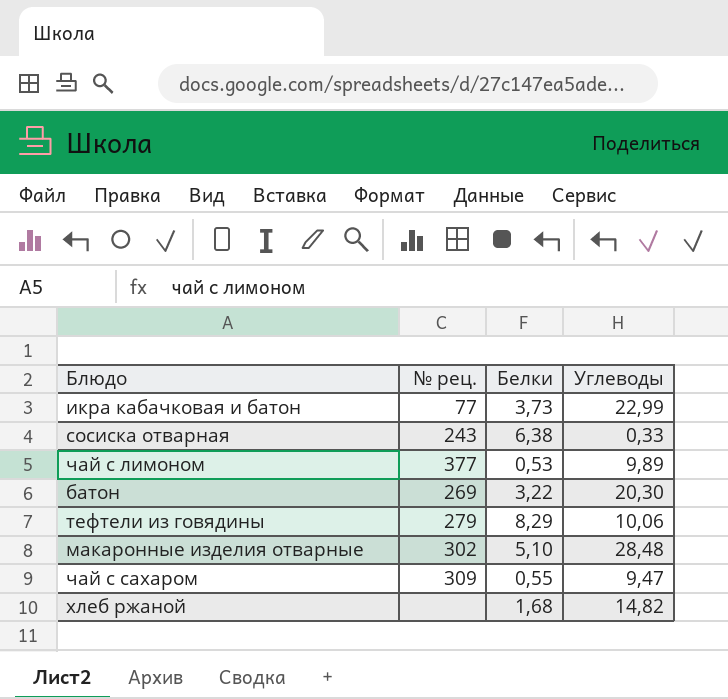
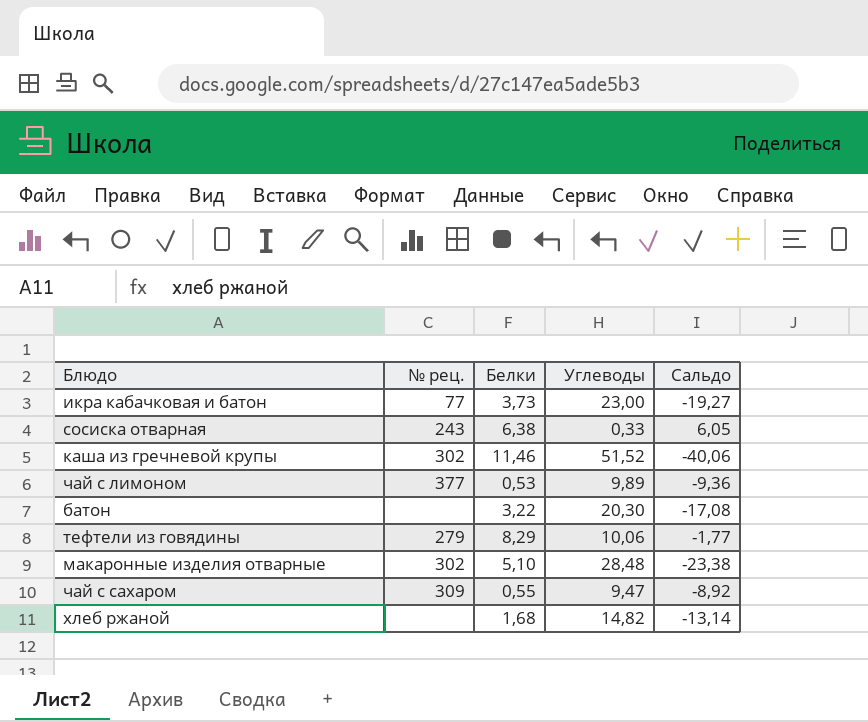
column Сальдо | formula: none -> [Белки] - [Углеводы]
икра кабачковая и батон | Углеводы: 22,99 -> 23,00
row каша из гречневой крупы: none -> 302 | 11,46 | 51,52 | -40,06
батон | № рец.: 269 -> none

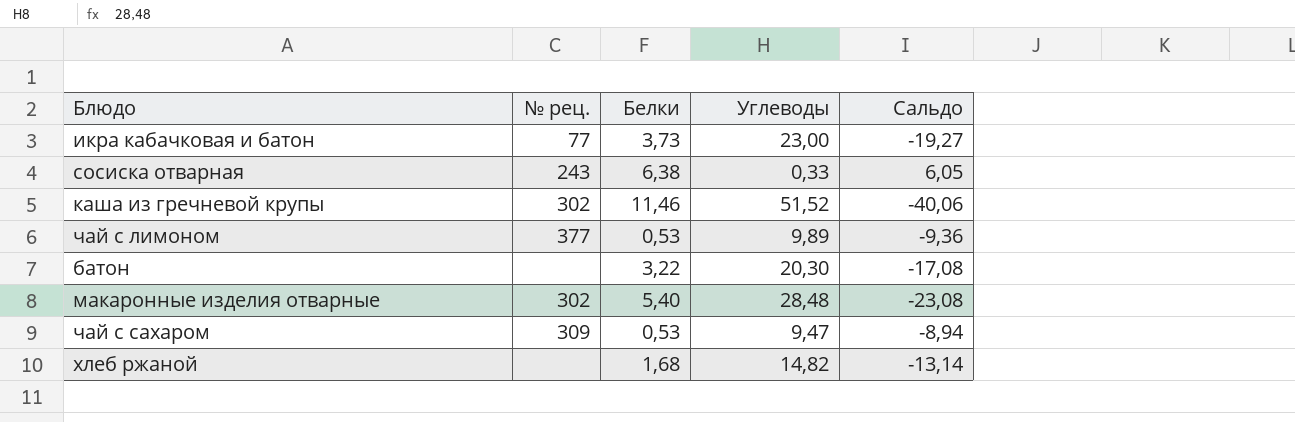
row тефтели из говядины: 279 | 8,29 | 10,06 | -1,77 -> none
макаронные изделия отварные | Белки: 5,10 -> 5,40
макаронные изделия отварные | Сальдо: -23,38 -> -23,08
чай с сахаром | Белки: 0,55 -> 0,53
чай с сахаром | Сальдо: -8,92 -> -8,94

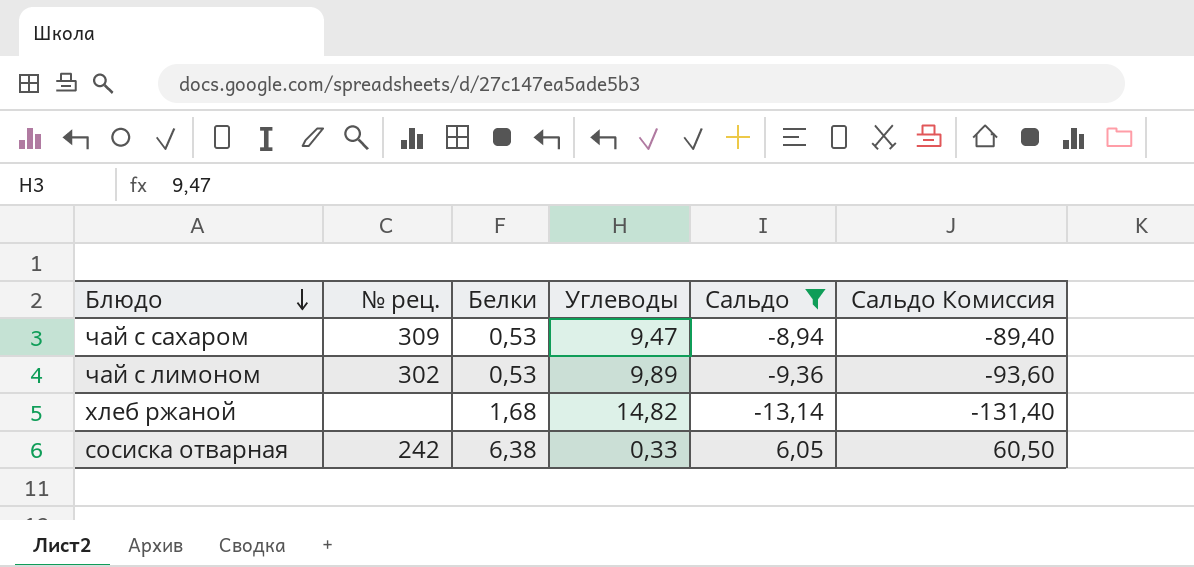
filter: none -> Сальдо >= -13,14
row order: none -> Блюдо descending
column Сальдо Комиссия | formula: none -> [Сальдо] * 10
чай с лимоном | № рец.: 377 -> 302
сосиска отварная | № рец.: 243 -> 242

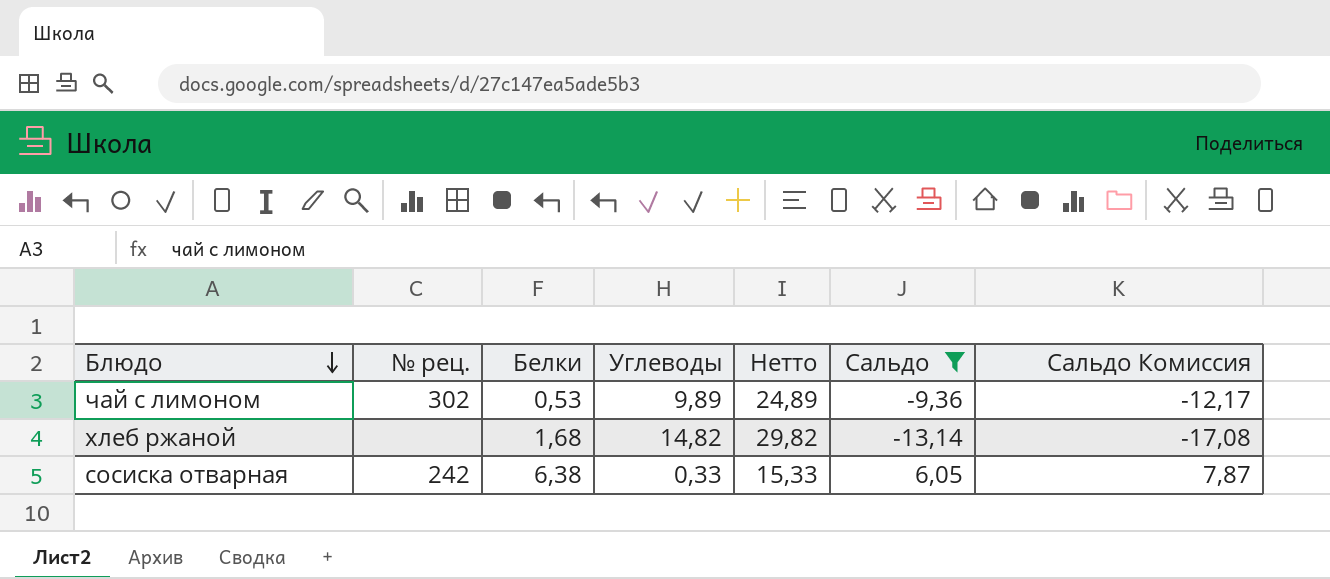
column Нетто | formula: none -> [Углеводы] + 15
column Сальдо Комиссия | formula: [Сальдо] * 10 -> [Сальдо] * 1,3
row чай с сахаром: 309 | 0,53 | 9,47 | -8,94 | -89,40 -> none

